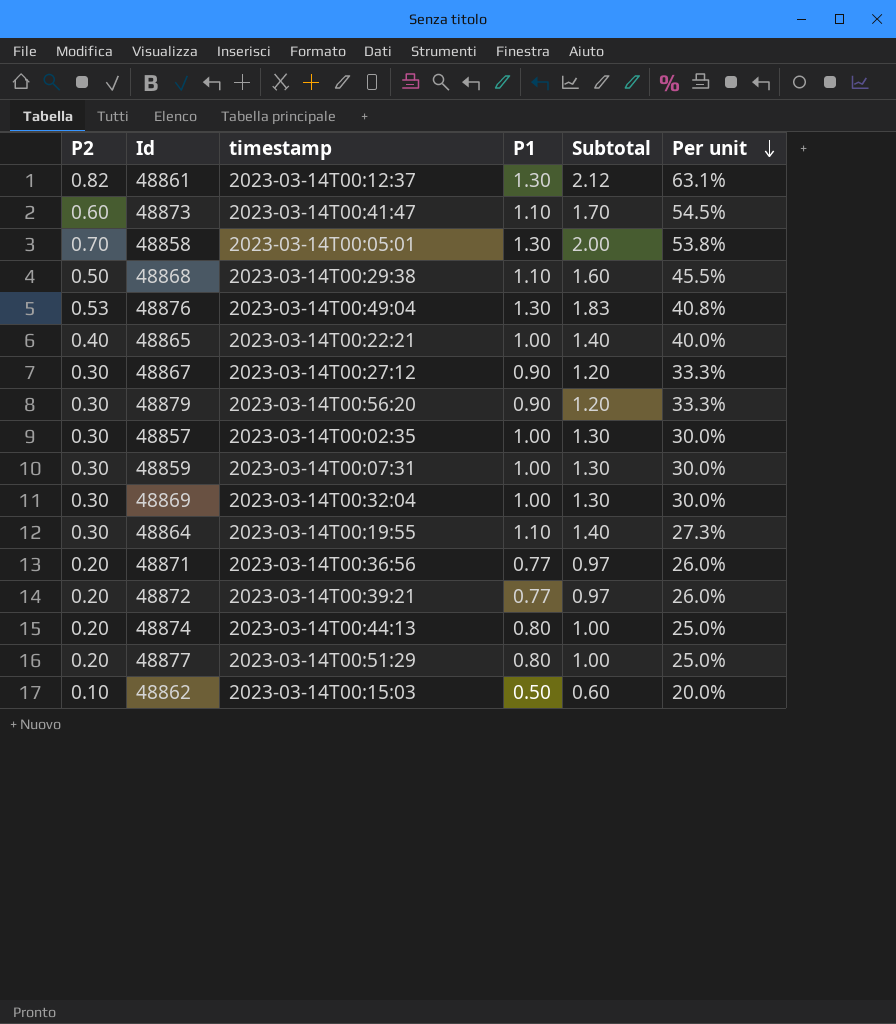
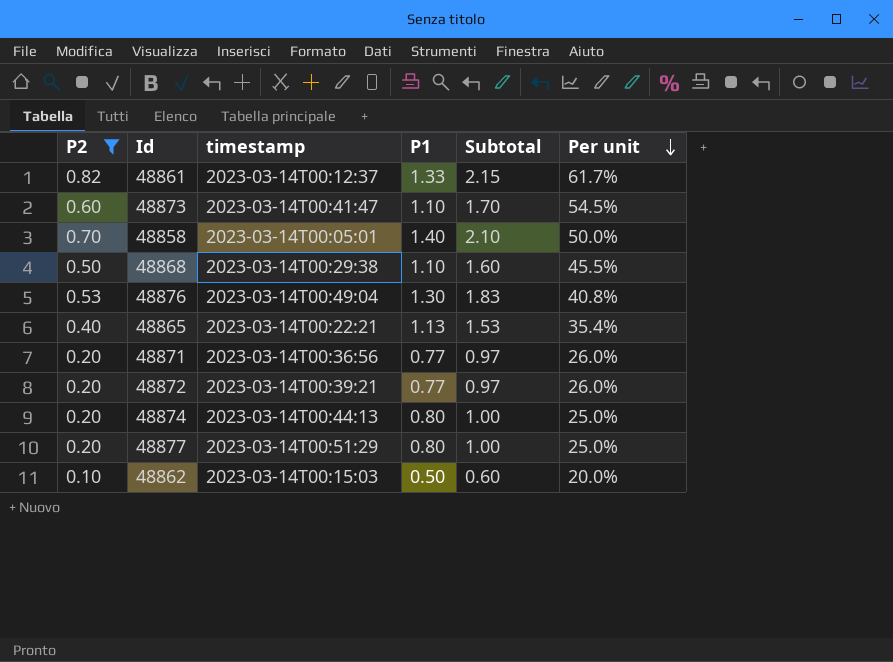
filter: none -> P2 != 0.30
48861 | P1: 1.30 -> 1.33
48861 | Subtotal: 2.12 -> 2.15
48861 | Per unit: 63.1% -> 61.7%
48858 | P1: 1.30 -> 1.40
48858 | Subtotal: 2.00 -> 2.10
48858 | Per unit: 53.8% -> 50.0%
48865 | P1: 1.00 -> 1.13
48865 | Subtotal: 1.40 -> 1.53
48865 | Per unit: 40.0% -> 35.4%

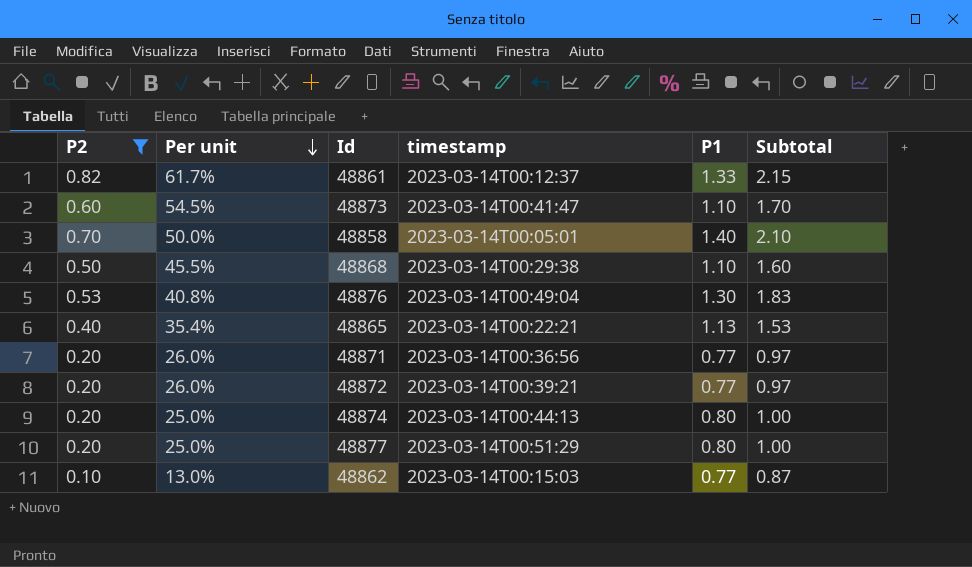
column Per unit | position: 6 -> 2
48862 | Per unit: 20.0% -> 13.0%
48862 | P1: 0.50 -> 0.77
48862 | Subtotal: 0.60 -> 0.87

